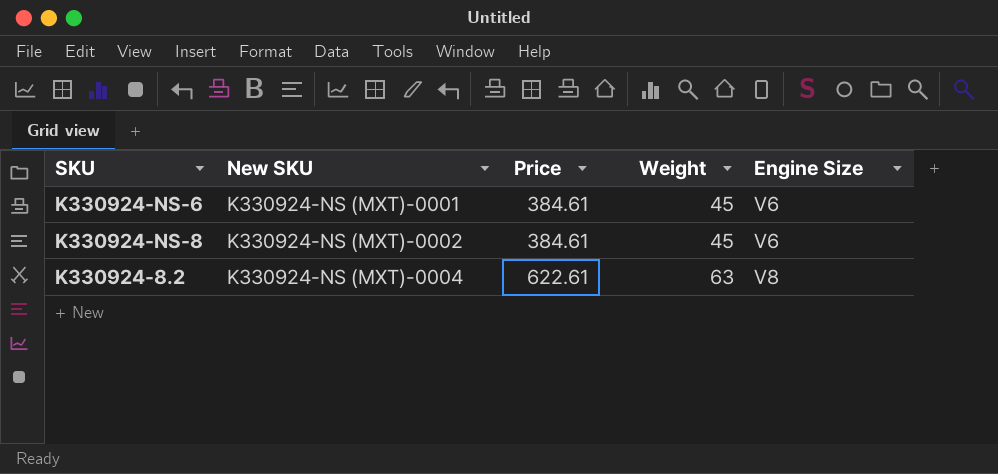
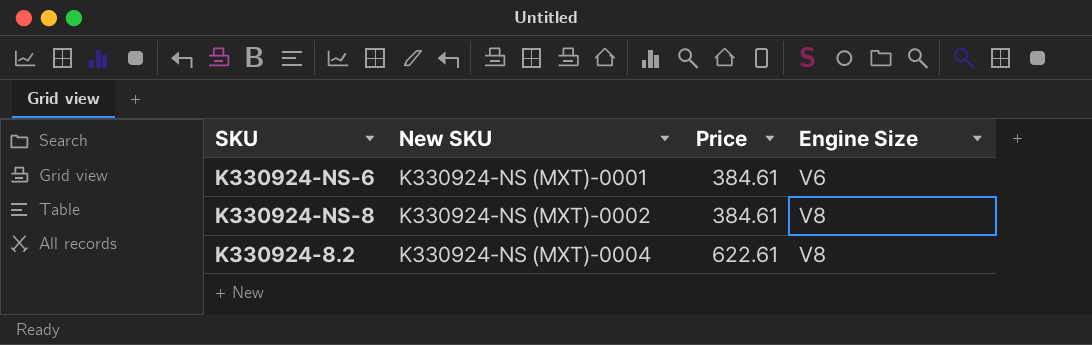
column Weight | position: 4 -> none
K330924-NS-8 | Engine Size: V6 -> V8

